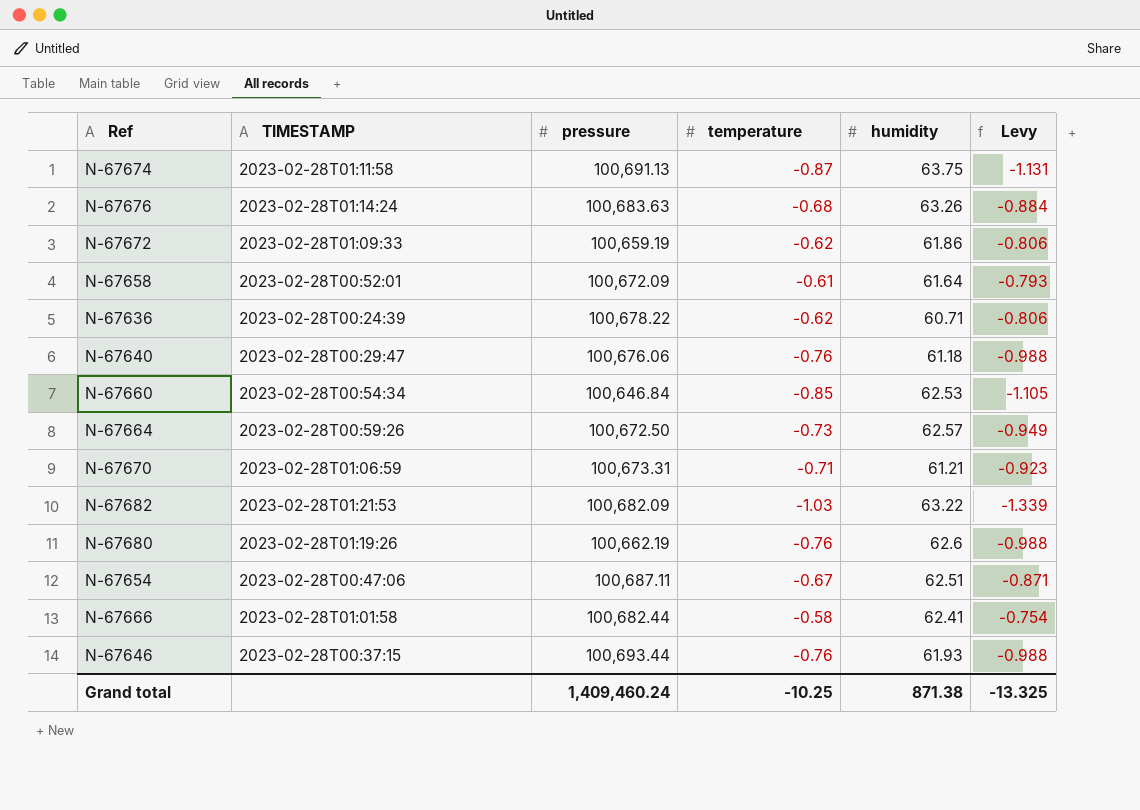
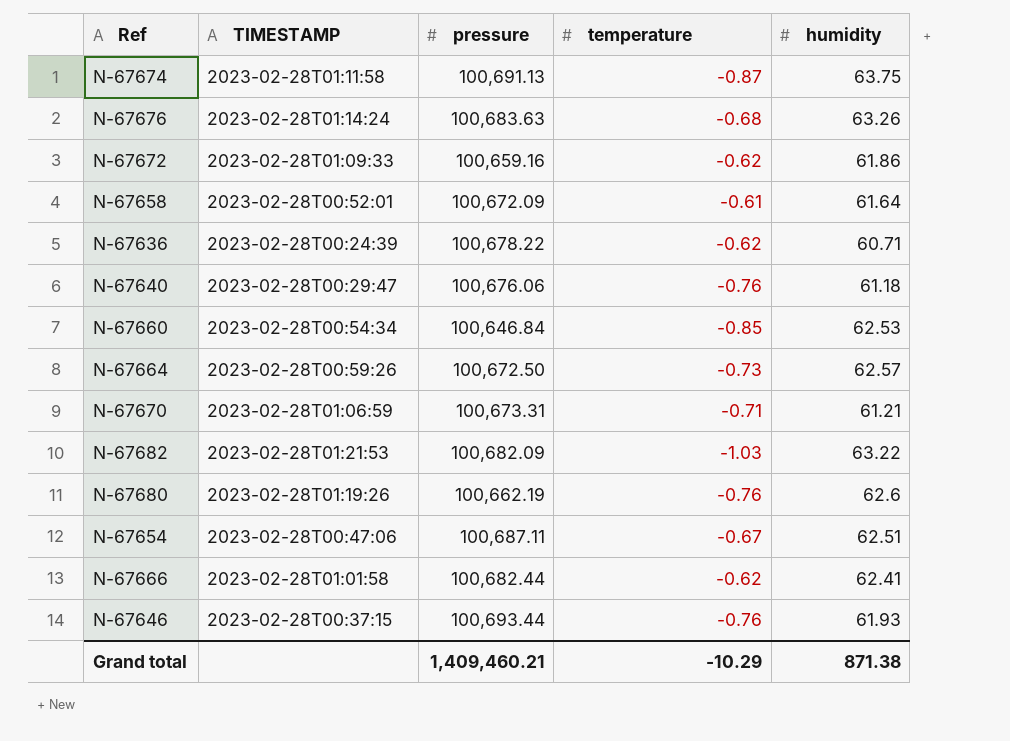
column Levy | formula: [temperature] * 1.3 -> none
N-67672 | pressure: 100,659.19 -> 100,659.16
N-67666 | temperature: -0.58 -> -0.62
Grand total | pressure: 1,409,460.24 -> 1,409,460.21
Grand total | temperature: -10.25 -> -10.29

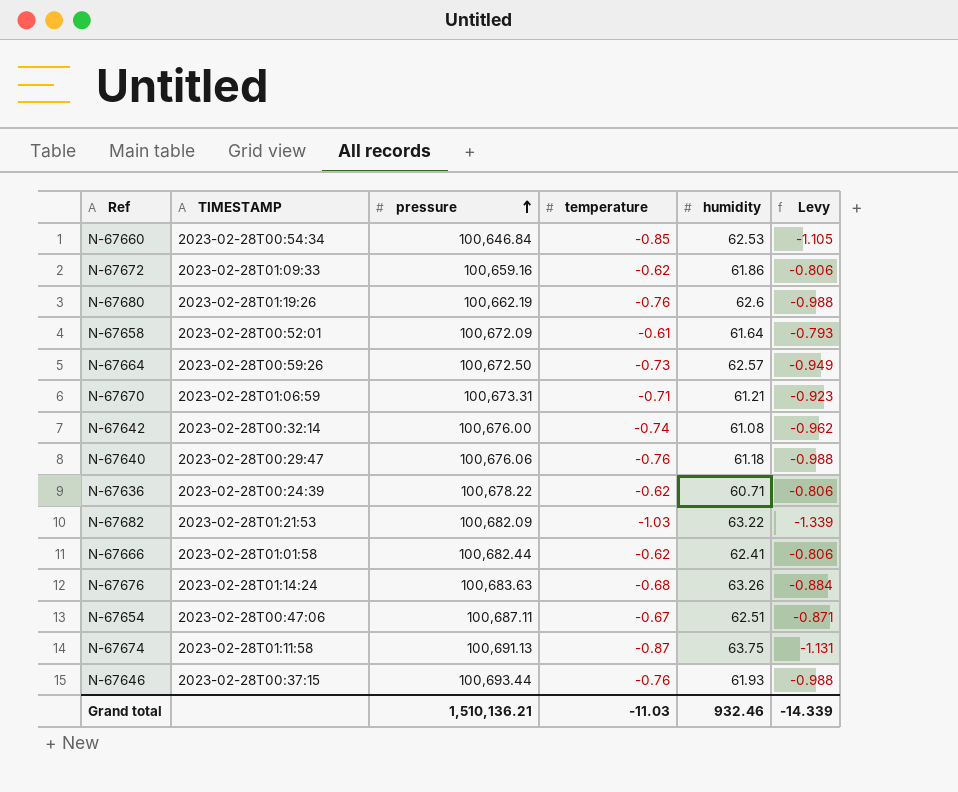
row order: none -> pressure ascending
column Levy | formula: none -> [temperature] * 1.3
row N-67642: none -> 2023-02-28T00:32:14 | 100,676.00 | -0.74 | 61.08 | -0.962
Grand total | pressure: 1,409,460.21 -> 1,510,136.21
Grand total | temperature: -10.29 -> -11.03
Grand total | humidity: 871.38 -> 932.46

